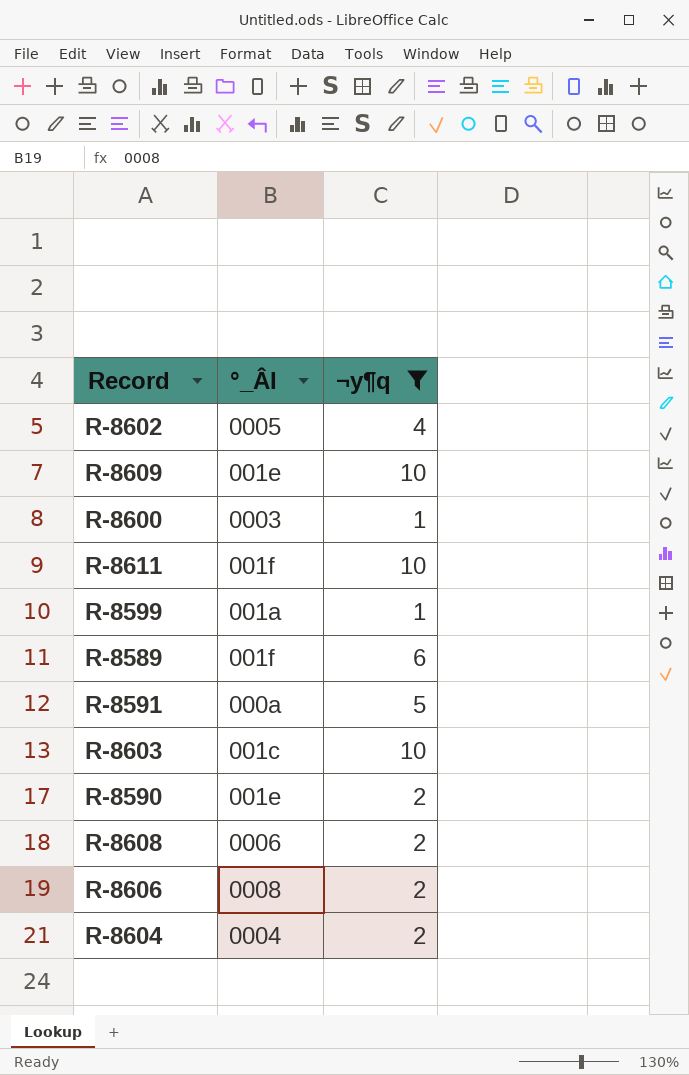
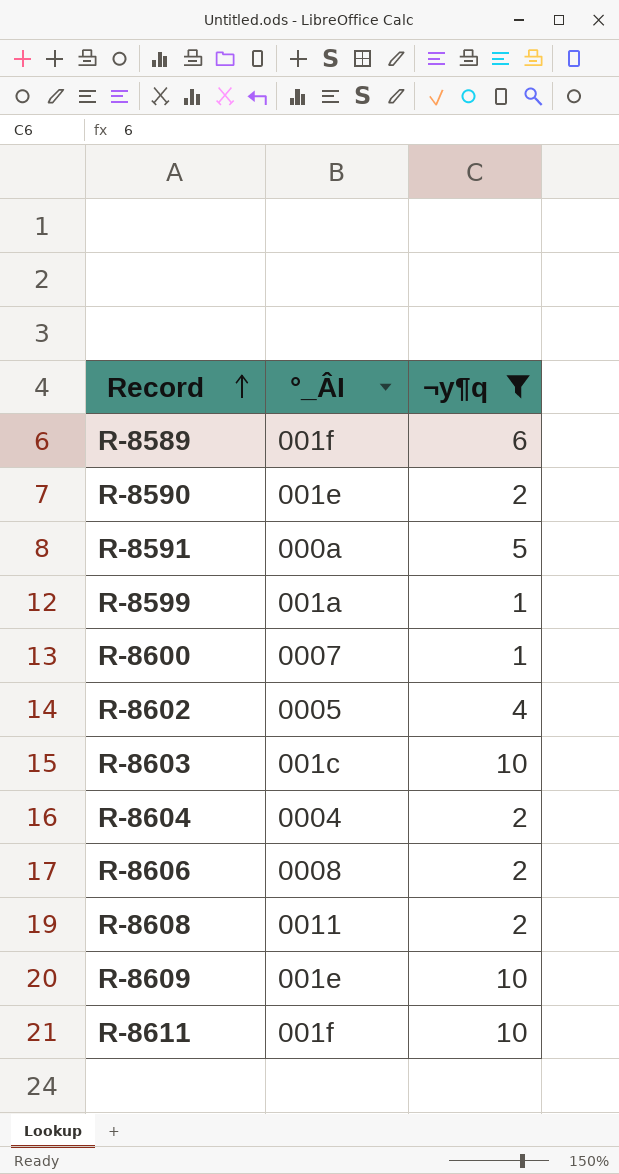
row order: none -> Record ascending
R-8600 | °_ÂI: 0003 -> 0007
R-8608 | °_ÂI: 0006 -> 0011

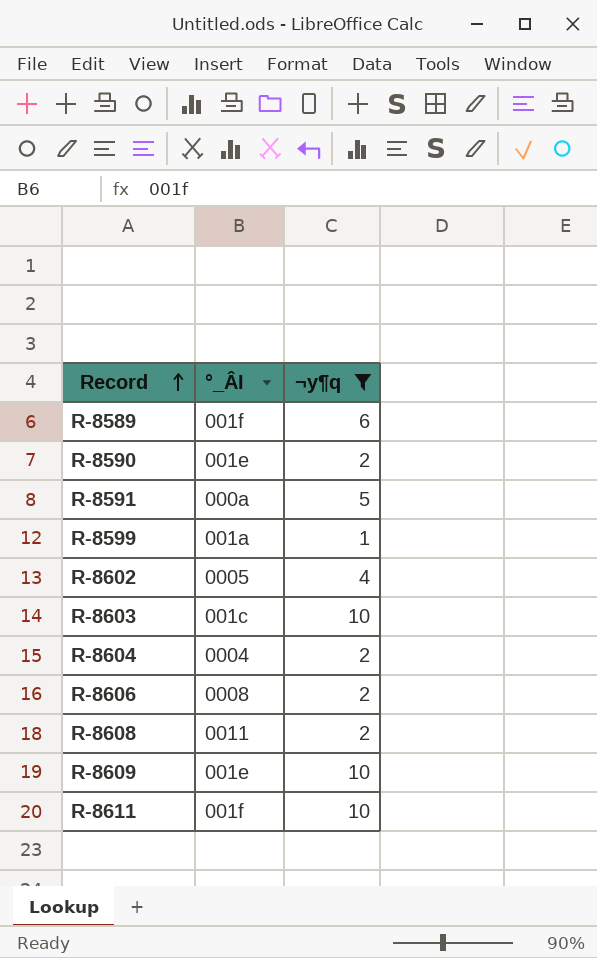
row R-8600: 0007 | 1 -> none

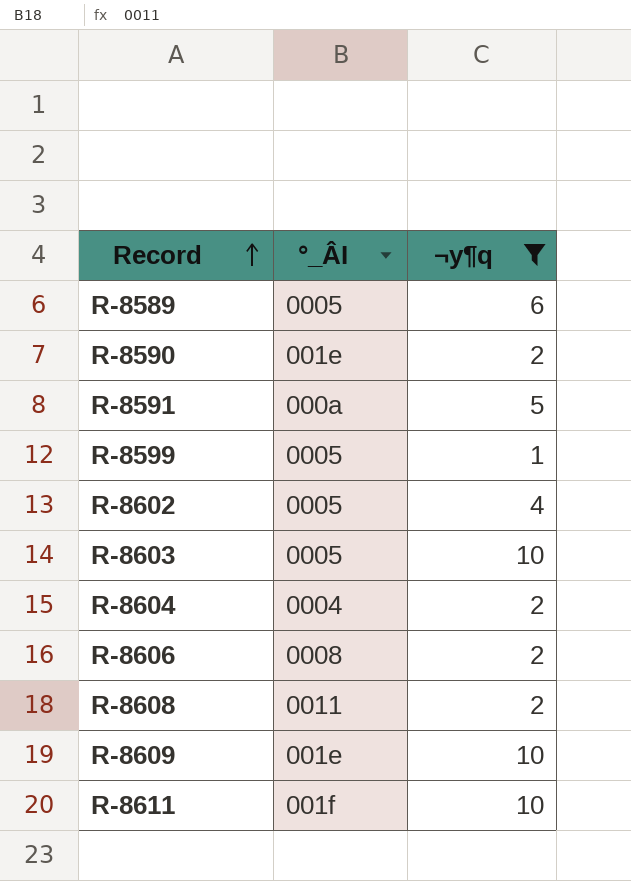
R-8589 | °_ÂI: 001f -> 0005
R-8599 | °_ÂI: 001a -> 0005
R-8603 | °_ÂI: 001c -> 0005

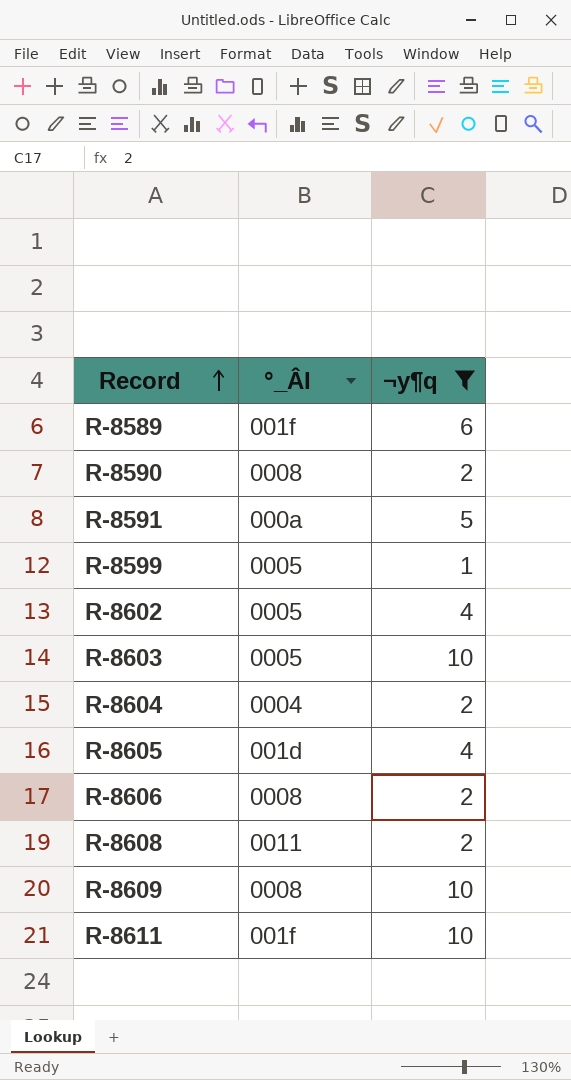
R-8589 | °_ÂI: 0005 -> 001f
R-8590 | °_ÂI: 001e -> 0008
row R-8605: none -> 001d | 4
R-8609 | °_ÂI: 001e -> 0008

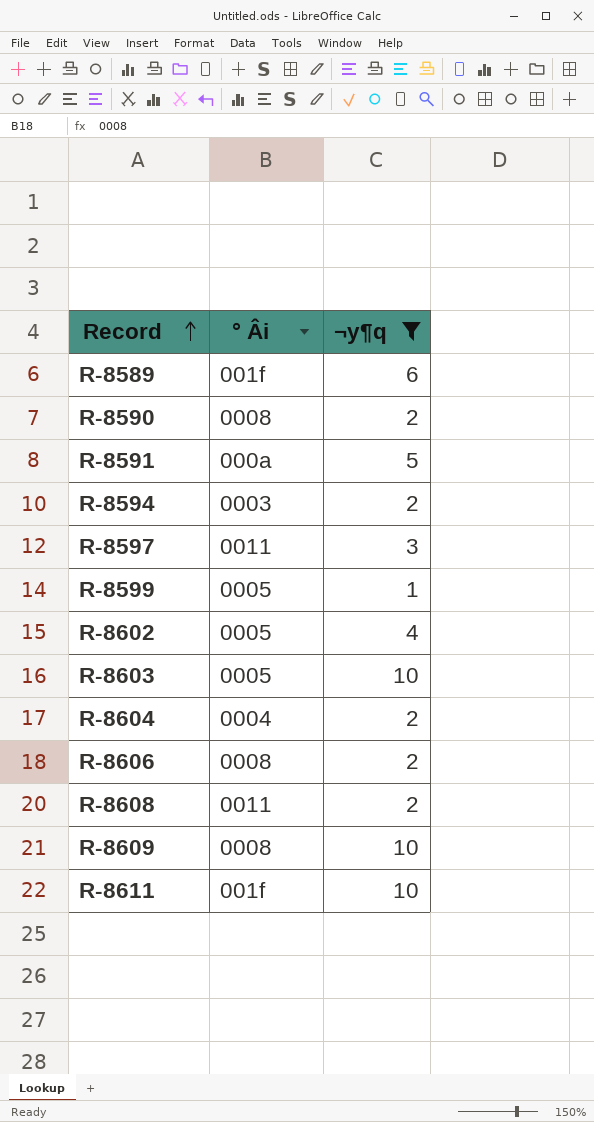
column name: °_ÂI -> ° Âi
row R-8605: 001d | 4 -> none
row R-8594: none -> 0003 | 2
row R-8597: none -> 0011 | 3

